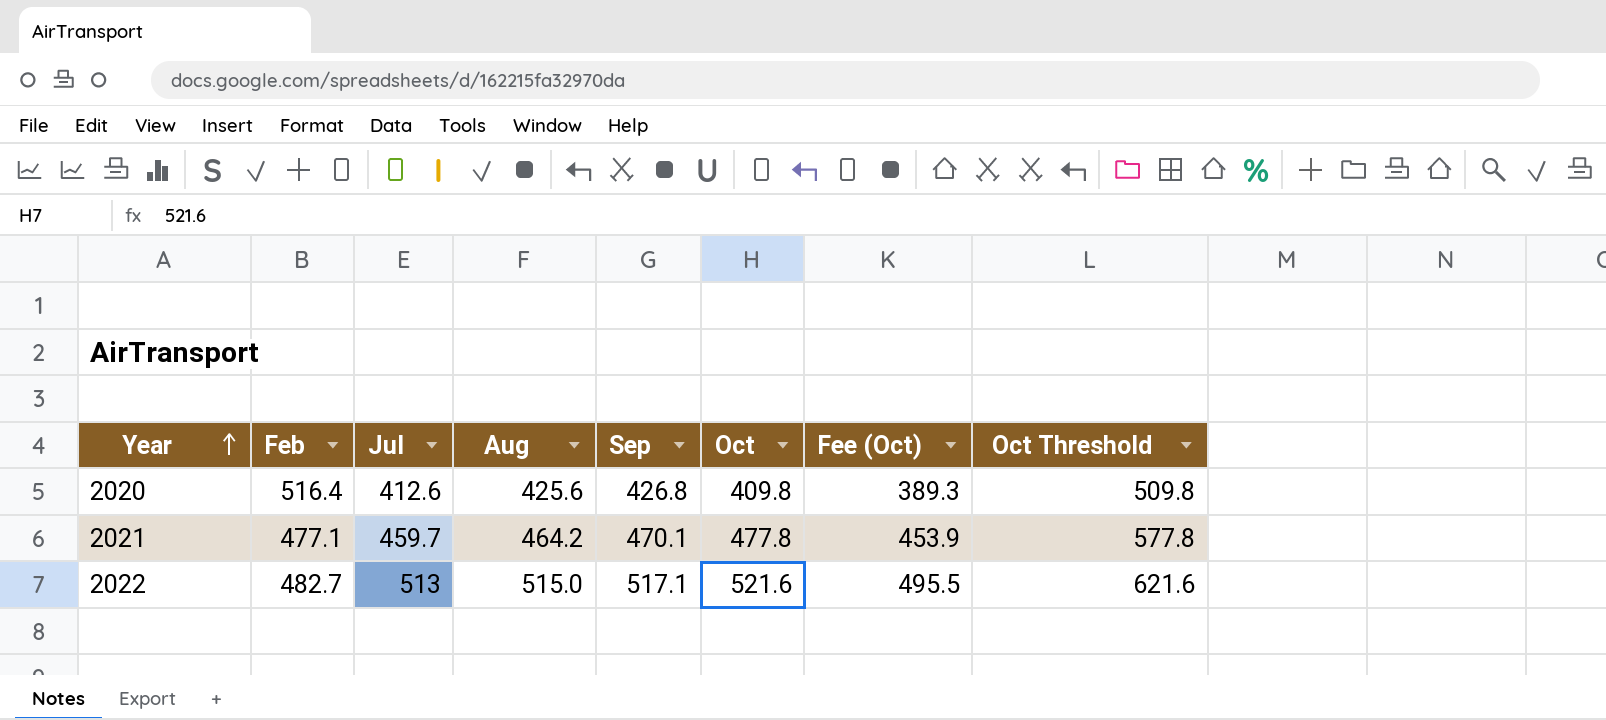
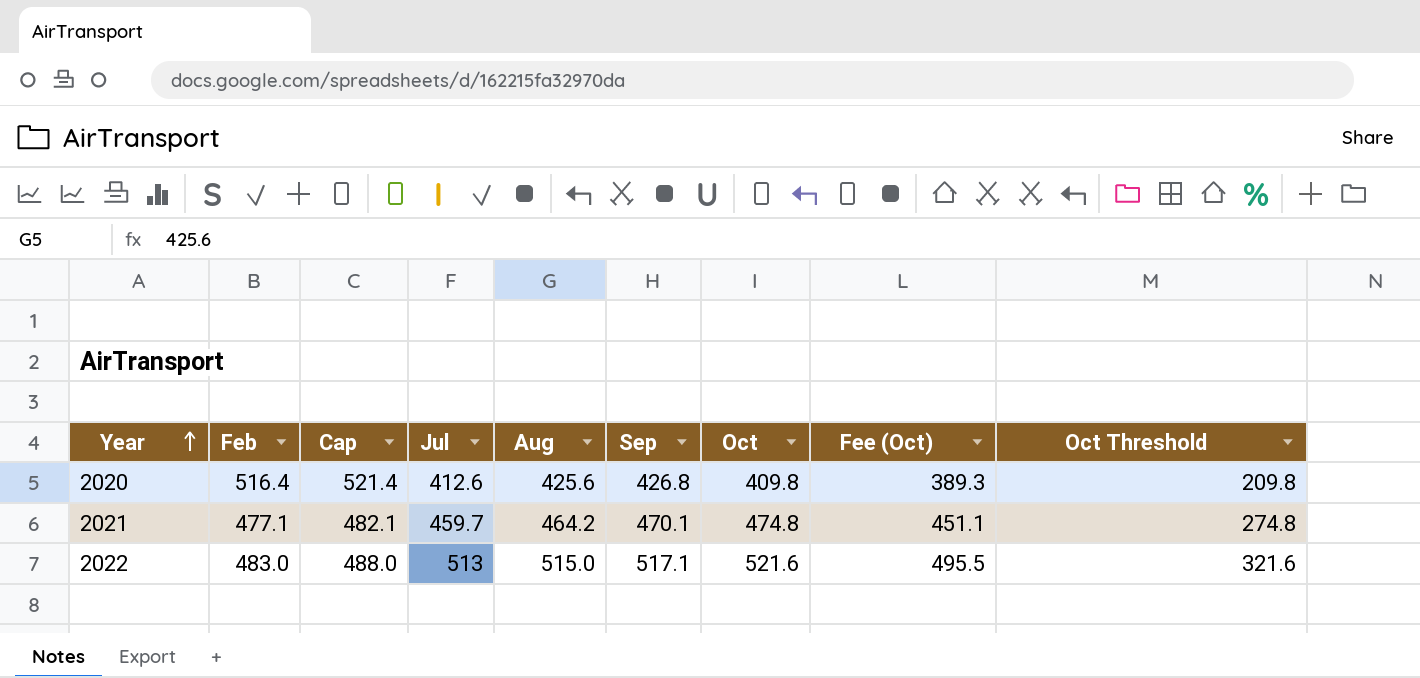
column Cap | formula: none -> [Feb] + 5
column Oct Threshold | formula: [Oct] + 100 -> [Oct] - 200
2021 | Oct: 477.8 -> 474.8
2021 | Fee (Oct): 453.9 -> 451.1
2022 | Feb: 482.7 -> 483.0

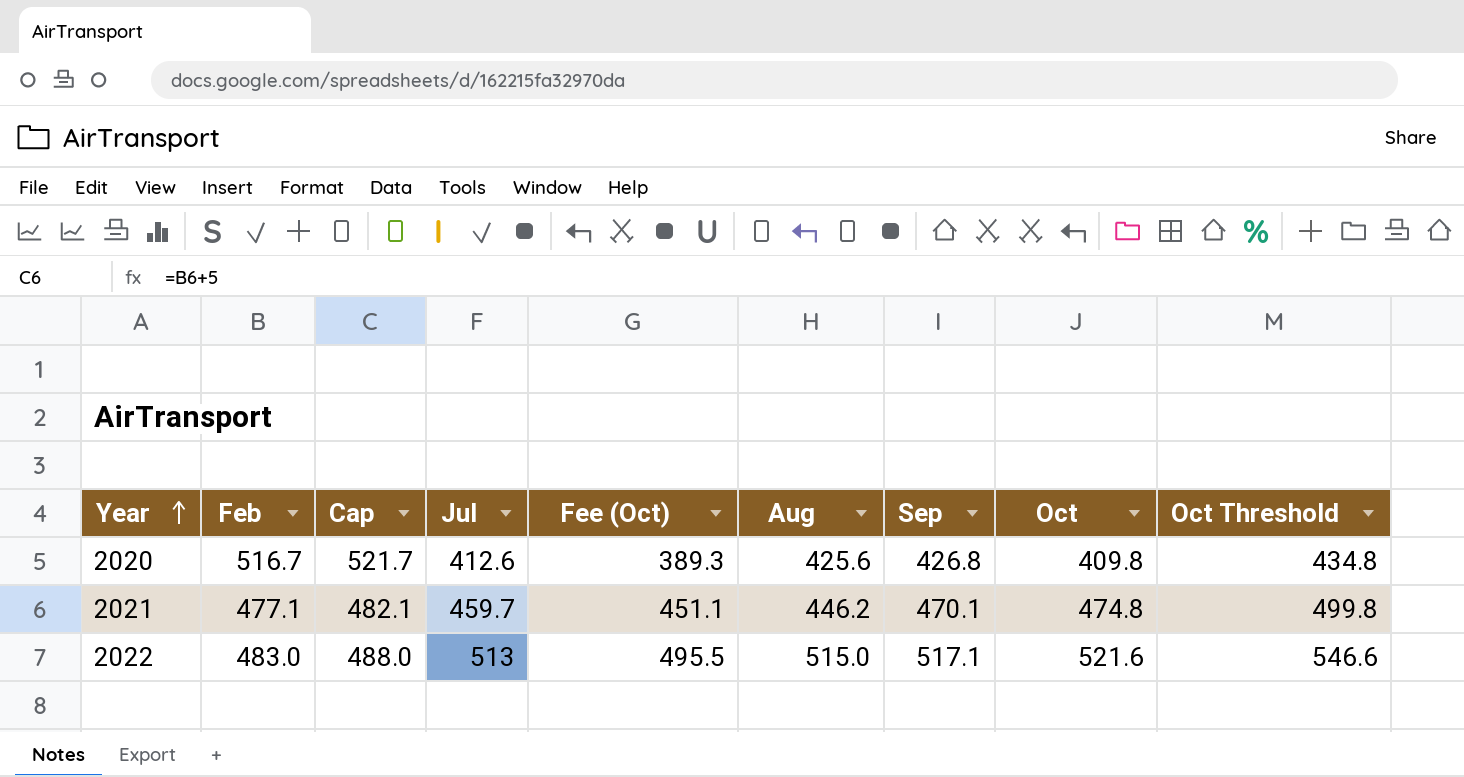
column Fee (Oct) | position: 8 -> 5
column Oct Threshold | formula: [Oct] - 200 -> [Oct] + 25
2020 | Feb: 516.4 -> 516.7
2020 | Cap: 521.4 -> 521.7
2021 | Aug: 464.2 -> 446.2

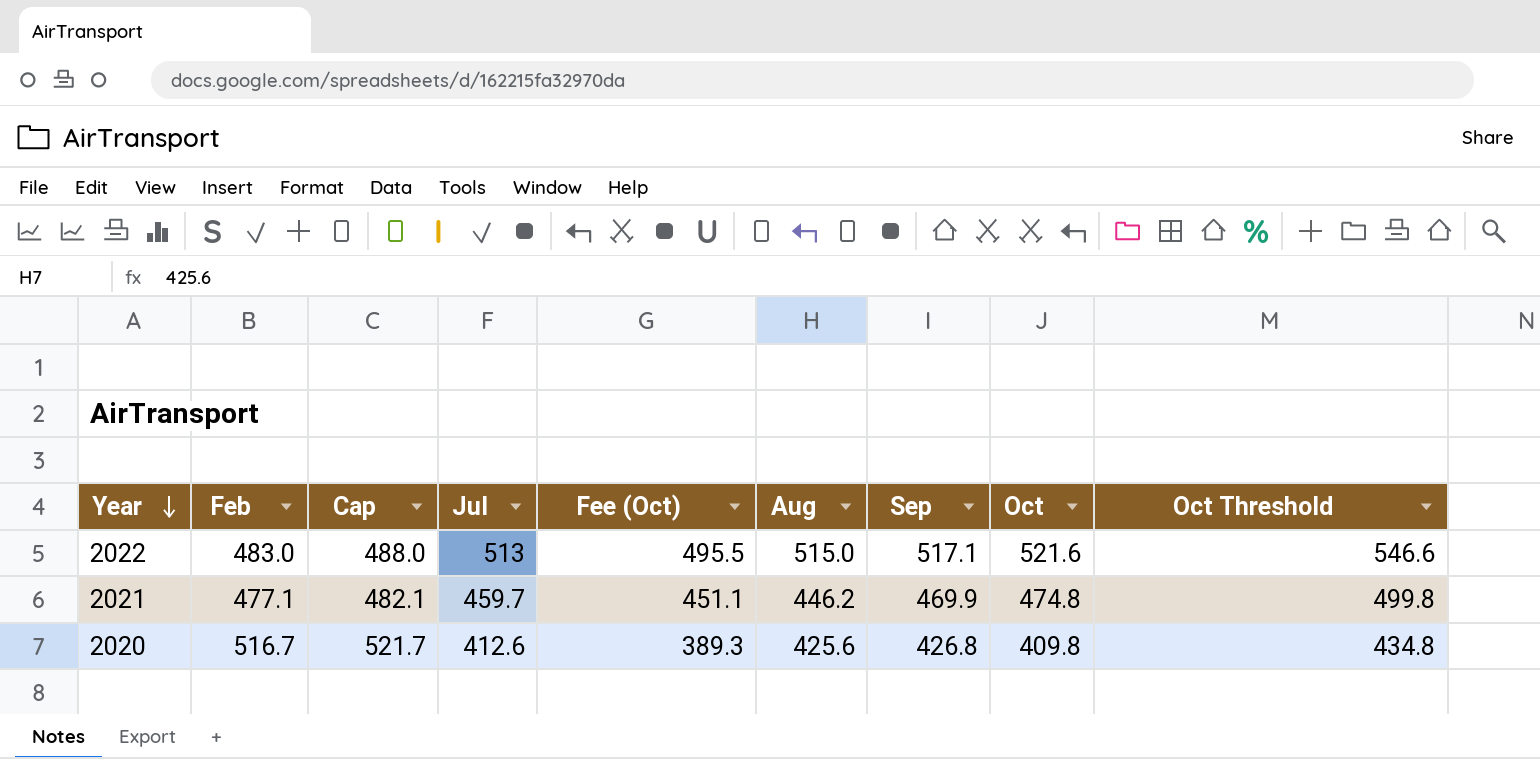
row order: Year ascending -> Year descending
2021 | Sep: 470.1 -> 469.9

